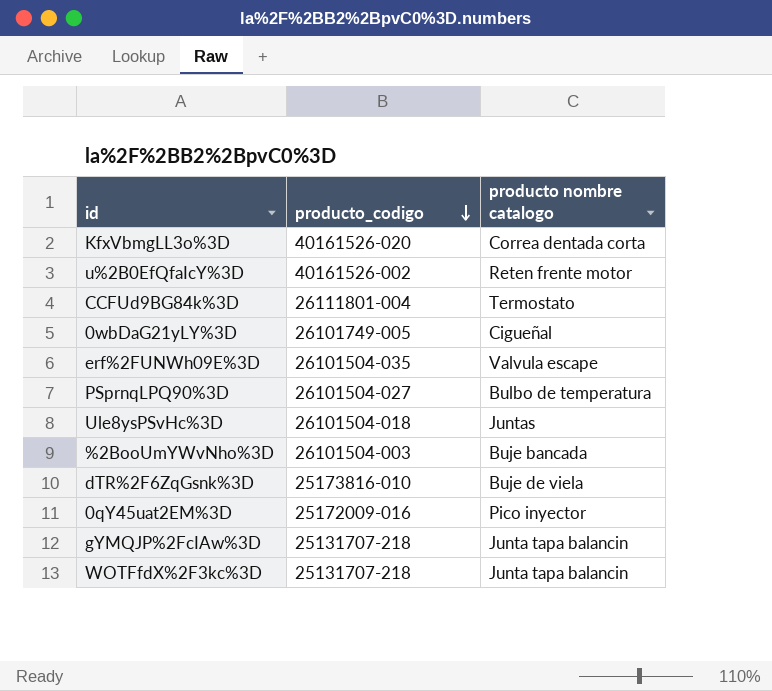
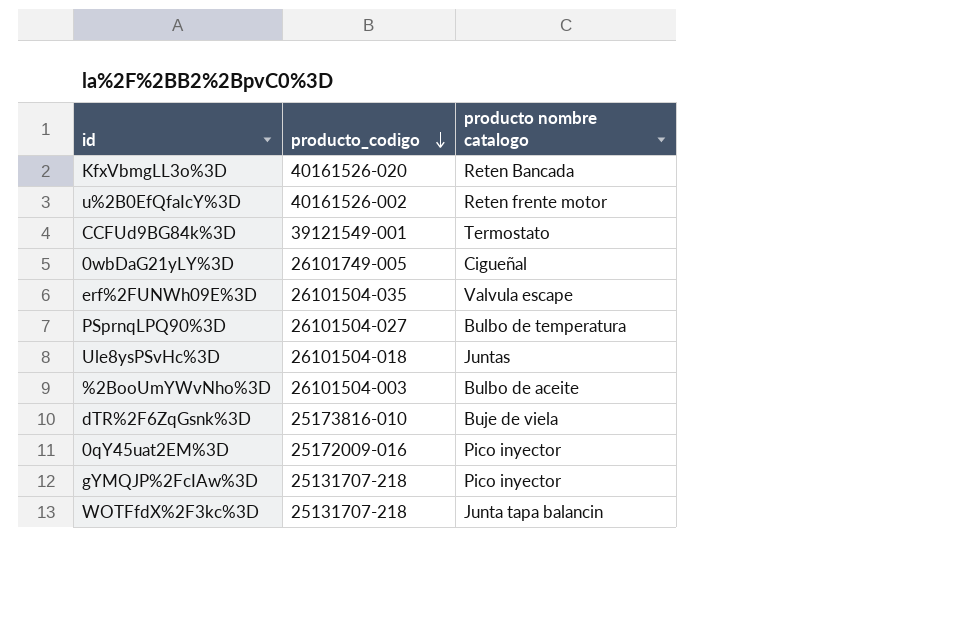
KfxVbmgLL3o%3D | producto nombre catalogo: Correa dentada corta -> Reten Bancada
CCFUd9BG84k%3D | producto_codigo: 26111801-004 -> 39121549-001
%2BooUmYWvNho%3D | producto nombre catalogo: Buje bancada -> Bulbo de aceite
gYMQJP%2FcIAw%3D | producto nombre catalogo: Junta tapa balancin -> Pico inyector

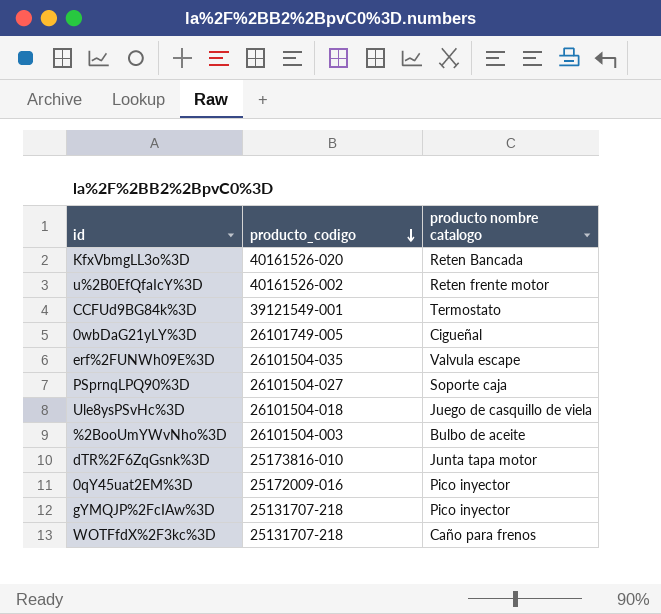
PSprnqLPQ90%3D | producto nombre catalogo: Bulbo de temperatura -> Soporte caja
Ule8ysPSvHc%3D | producto nombre catalogo: Juntas -> Juego de casquillo de viela
dTR%2F6ZqGsnk%3D | producto nombre catalogo: Buje de viela -> Junta tapa motor
WOTFfdX%2F3kc%3D | producto nombre catalogo: Junta tapa balancin -> Caño para frenos

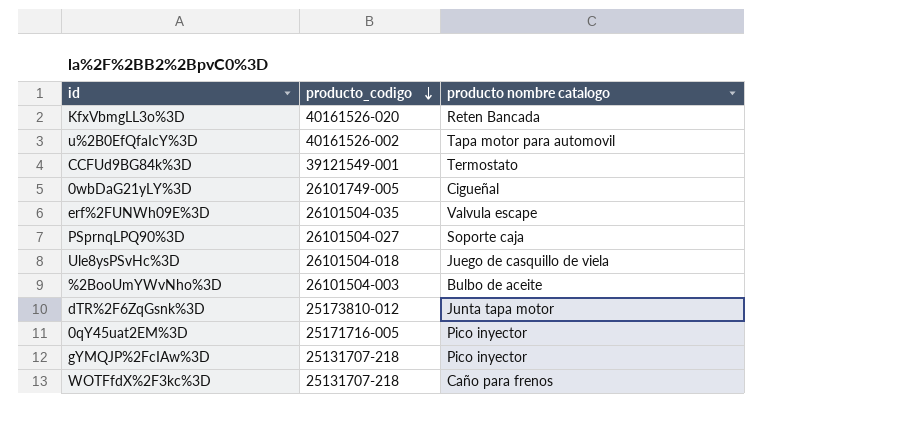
u%2B0EfQfaIcY%3D | producto nombre catalogo: Reten frente motor -> Tapa motor para automovil
dTR%2F6ZqGsnk%3D | producto_codigo: 25173816-010 -> 25173810-012
0qY45uat2EM%3D | producto_codigo: 25172009-016 -> 25171716-005

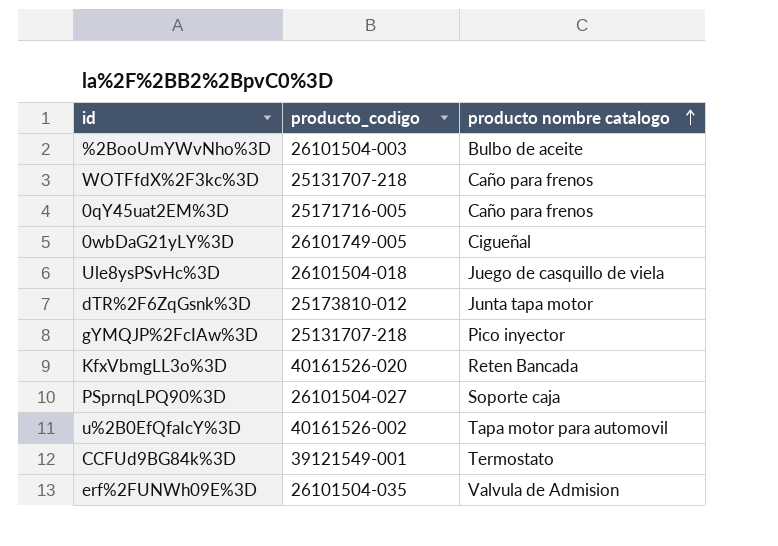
row order: producto_codigo descending -> producto nombre catalogo ascending
0qY45uat2EM%3D | producto nombre catalogo: Pico inyector -> Caño para frenos
erf%2FUNWh09E%3D | producto nombre catalogo: Valvula escape -> Valvula de Admision

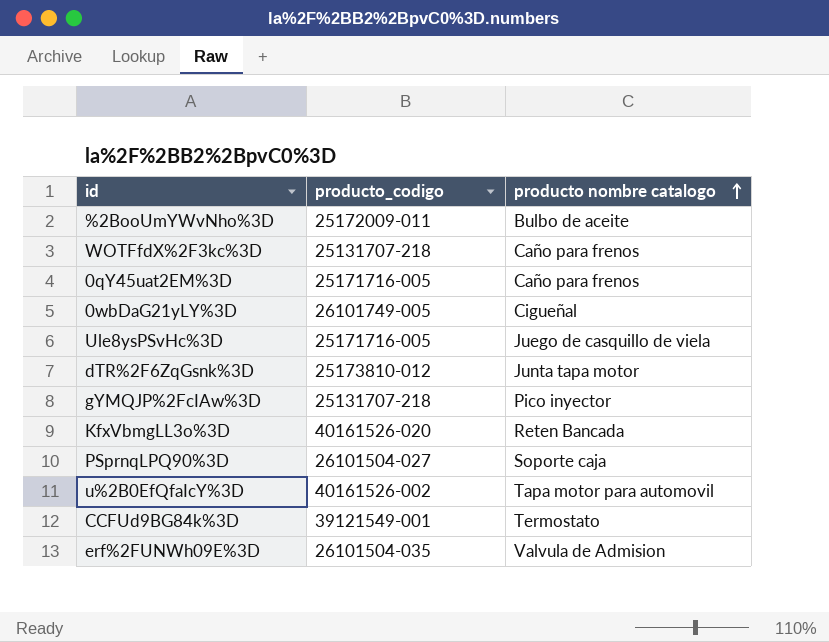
%2BooUmYWvNho%3D | producto_codigo: 26101504-003 -> 25172009-011
Ule8ysPSvHc%3D | producto_codigo: 26101504-018 -> 25171716-005

